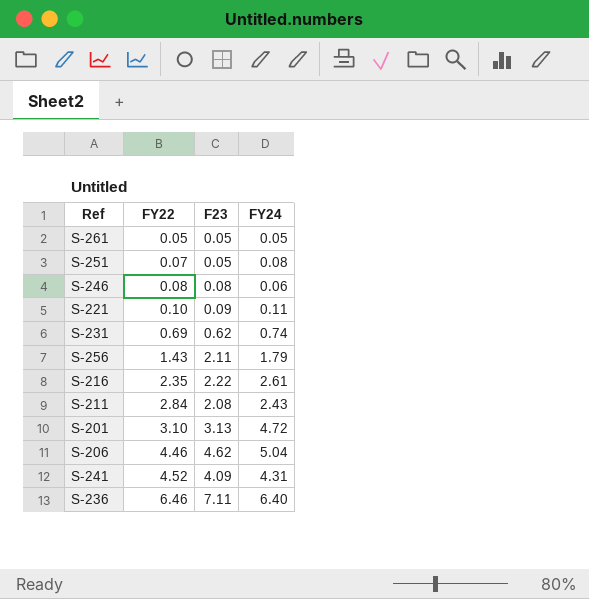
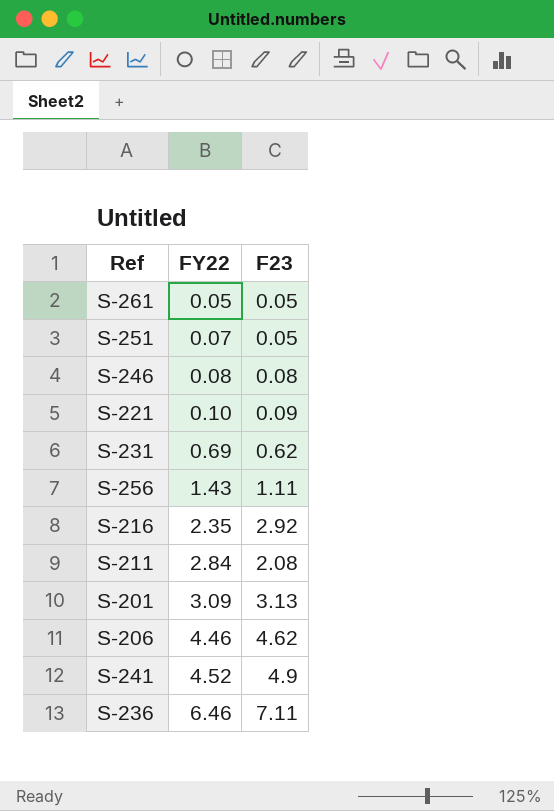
column FY24 | position: 4 -> none
S-256 | F23: 2.11 -> 1.11
S-216 | F23: 2.22 -> 2.92
S-201 | FY22: 3.10 -> 3.09
S-241 | F23: 4.09 -> 4.9

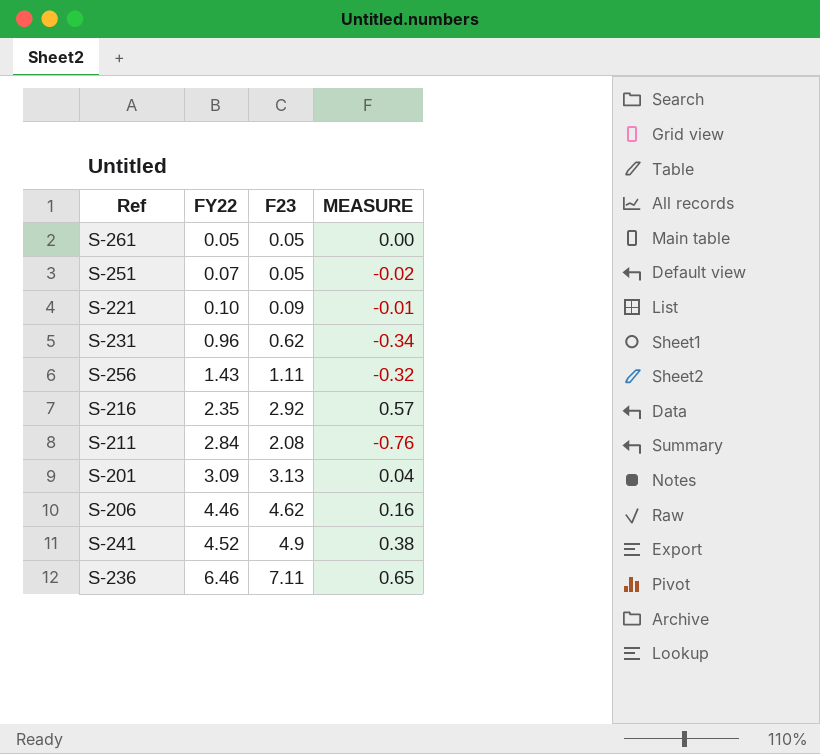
column MEASURE | formula: none -> [F23] - [FY22]
row S-246: 0.08 | 0.08 -> none
S-231 | FY22: 0.69 -> 0.96

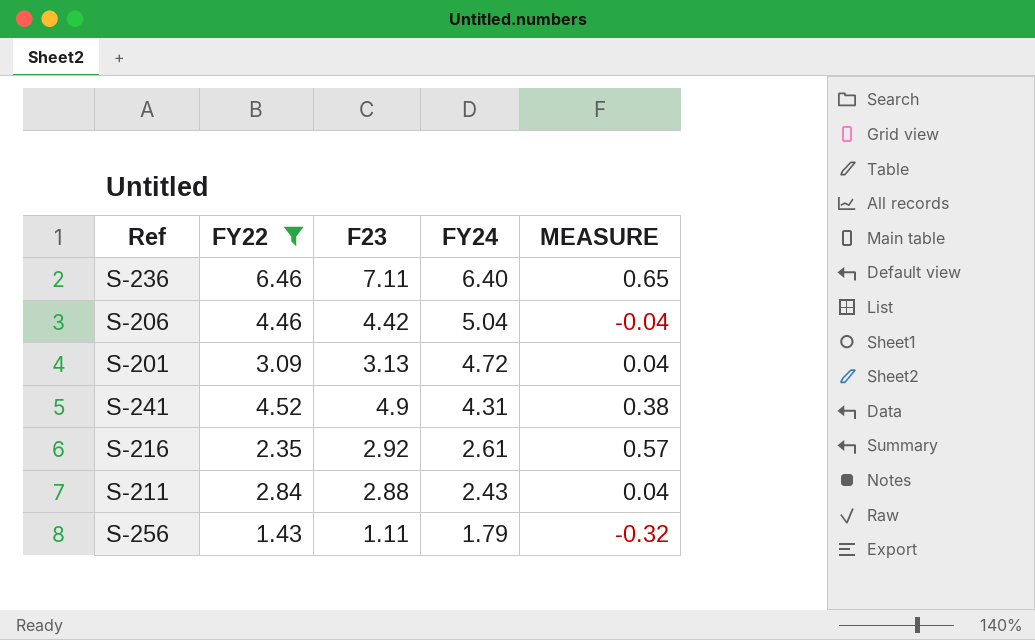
filter: none -> FY22 >= 1.43
row order: FY22 ascending -> FY24 descending
column FY24 | position: none -> 4
S-206 | F23: 4.62 -> 4.42
S-206 | MEASURE: 0.16 -> -0.04
S-211 | F23: 2.08 -> 2.88
S-211 | MEASURE: -0.76 -> 0.04

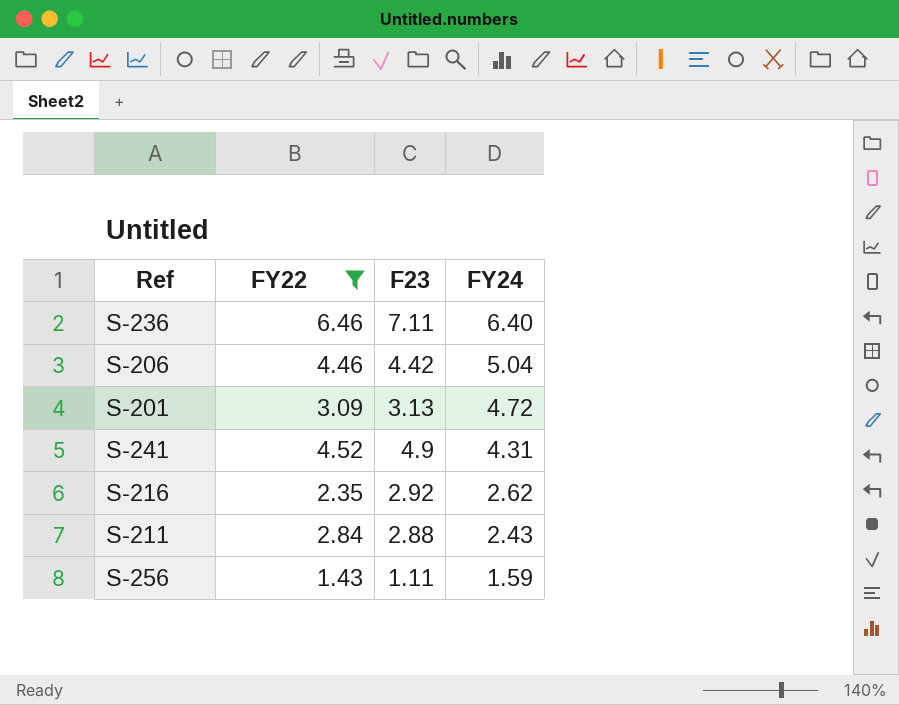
column MEASURE | formula: [F23] - [FY22] -> none
S-216 | FY24: 2.61 -> 2.62
S-256 | FY24: 1.79 -> 1.59

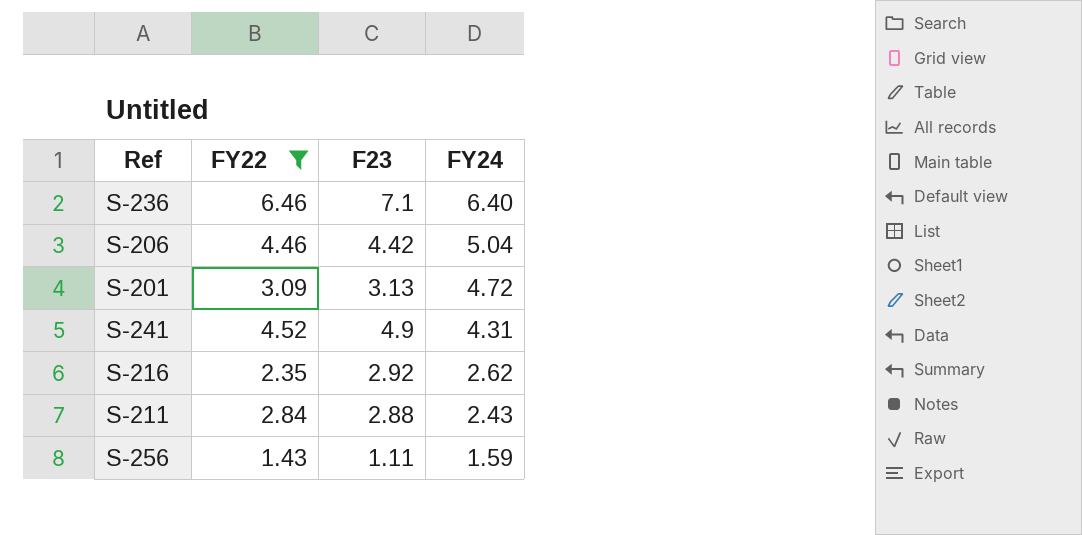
S-236 | F23: 7.11 -> 7.1

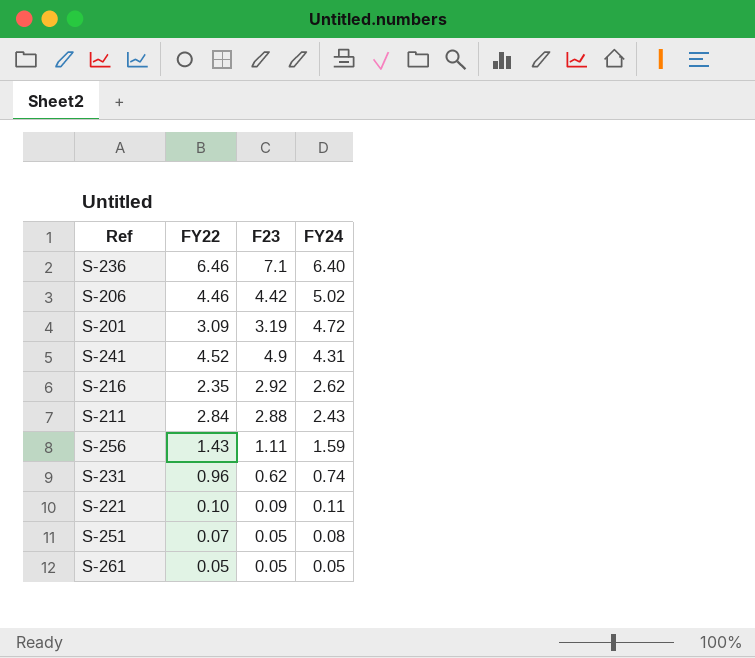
filter: FY22 >= 1.43 -> none
S-206 | FY24: 5.04 -> 5.02
S-201 | F23: 3.13 -> 3.19

